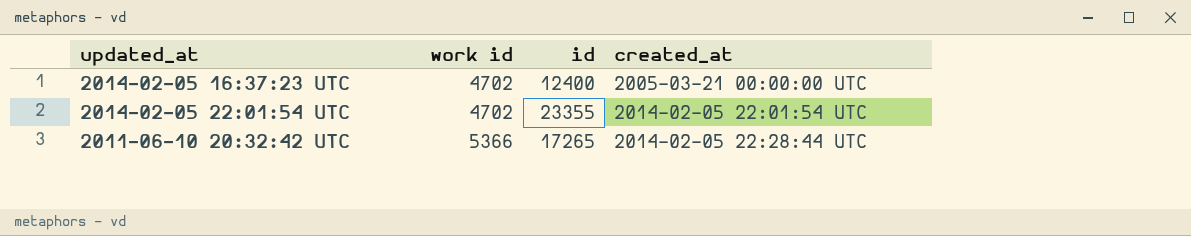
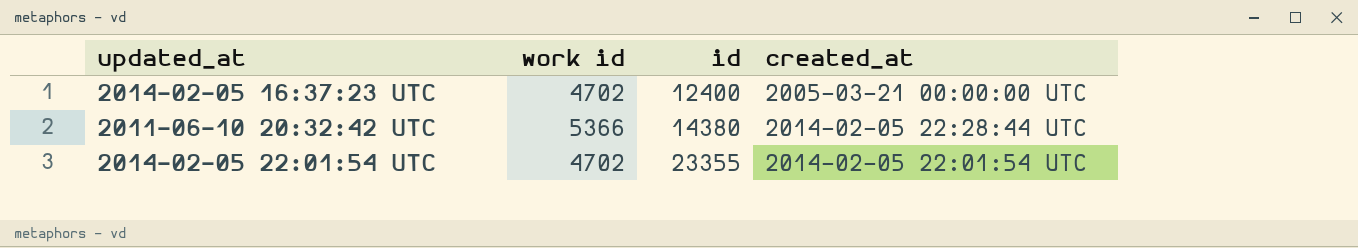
row order: work id ascending -> id ascending
2011-06-10 20:32:42 UTC | id: 17265 -> 14380

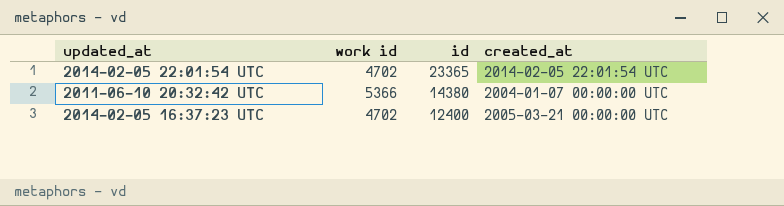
row order: id ascending -> id descending
2014-02-05 22:01:54 UTC | id: 23355 -> 23365
2011-06-10 20:32:42 UTC | created_at: 2014-02-05 22:28:44 UTC -> 2004-01-07 00:00:00 UTC

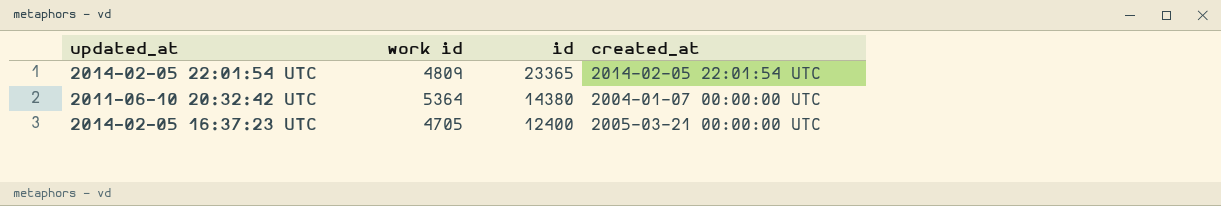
2014-02-05 22:01:54 UTC | work id: 4702 -> 4809
2011-06-10 20:32:42 UTC | work id: 5366 -> 5364
2014-02-05 16:37:23 UTC | work id: 4702 -> 4705

